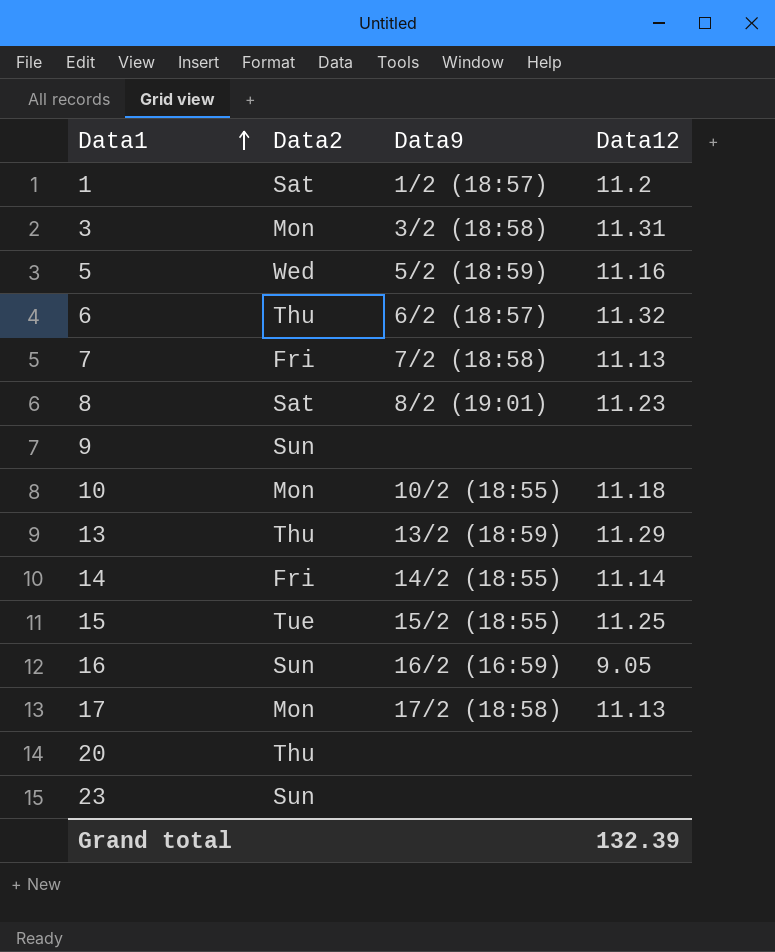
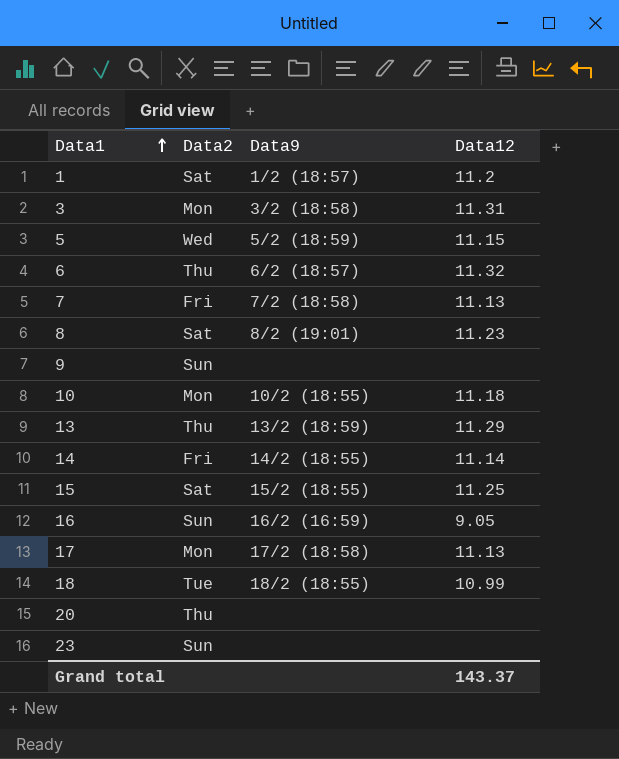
5 | Data12: 11.16 -> 11.15
15 | Data2: Tue -> Sat
row 18: none -> Tue | 18/2 (18:55) | 10.99
Grand total | Data12: 132.39 -> 143.37

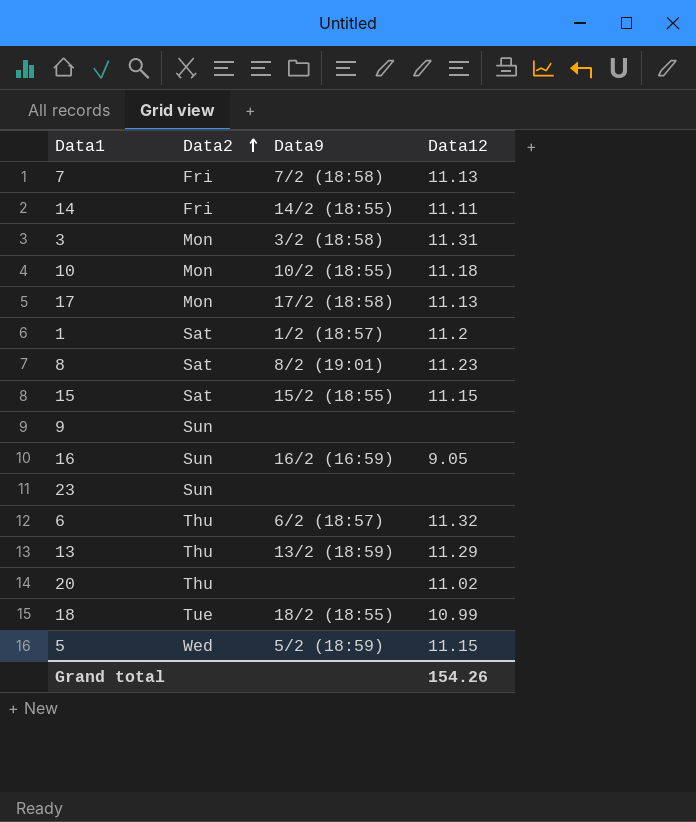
row order: Data1 ascending -> Data2 ascending
14 | Data12: 11.14 -> 11.11
15 | Data12: 11.25 -> 11.15
20 | Data12: none -> 11.02
Grand total | Data12: 143.37 -> 154.26

